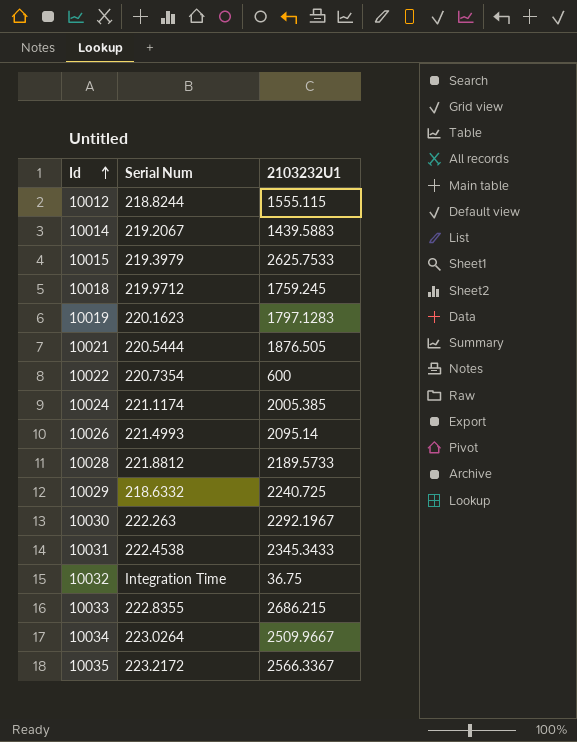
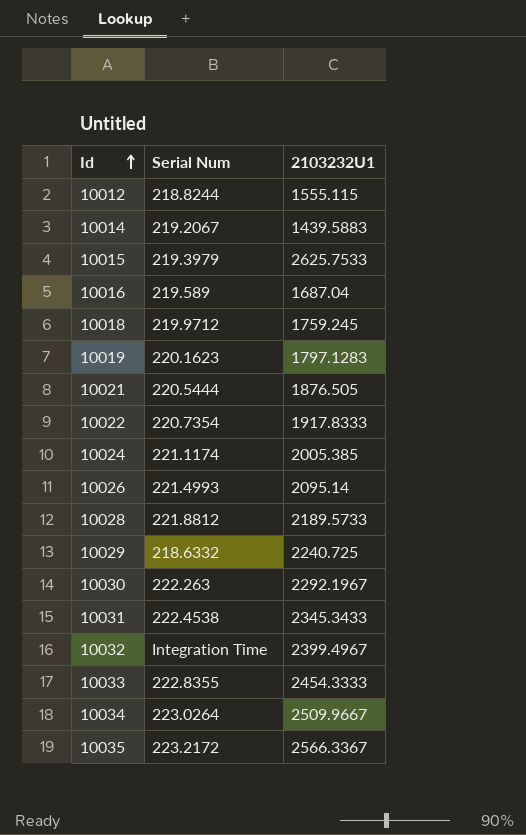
row 10016: none -> 219.589 | 1687.04
10022 | 2103232U1: 600 -> 1917.8333
10032 | 2103232U1: 36.75 -> 2399.4967
10033 | 2103232U1: 2686.215 -> 2454.3333

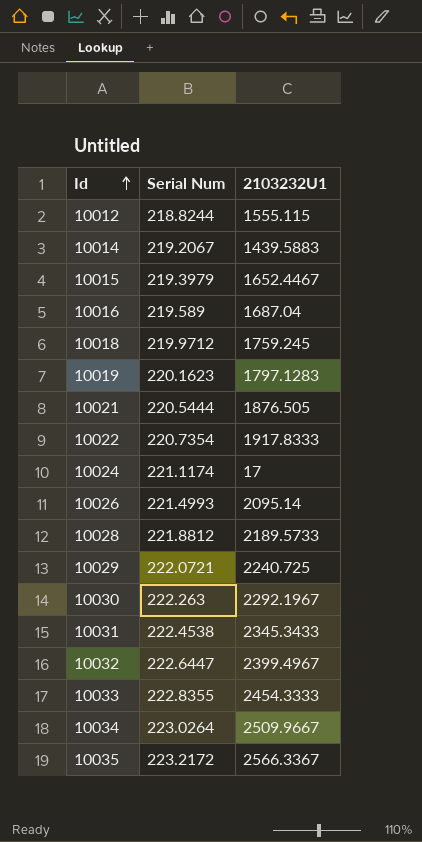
10015 | 2103232U1: 2625.7533 -> 1652.4467
10024 | 2103232U1: 2005.385 -> 17
10029 | Serial Num: 218.6332 -> 222.0721
10032 | Serial Num: Integration Time -> 222.6447

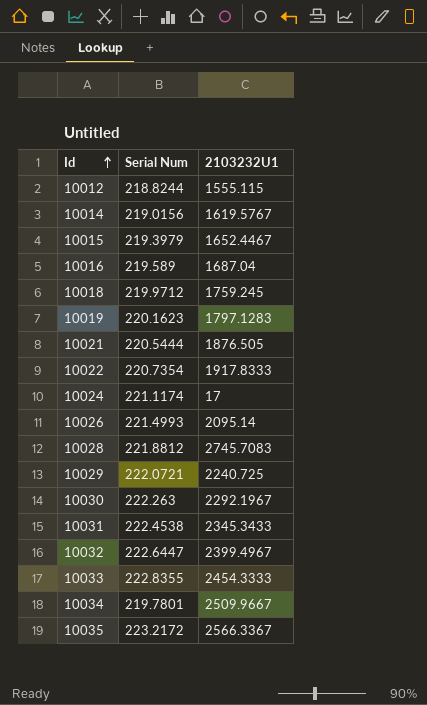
10014 | Serial Num: 219.2067 -> 219.0156
10014 | 2103232U1: 1439.5883 -> 1619.5767
10028 | 2103232U1: 2189.5733 -> 2745.7083
10034 | Serial Num: 223.0264 -> 219.7801

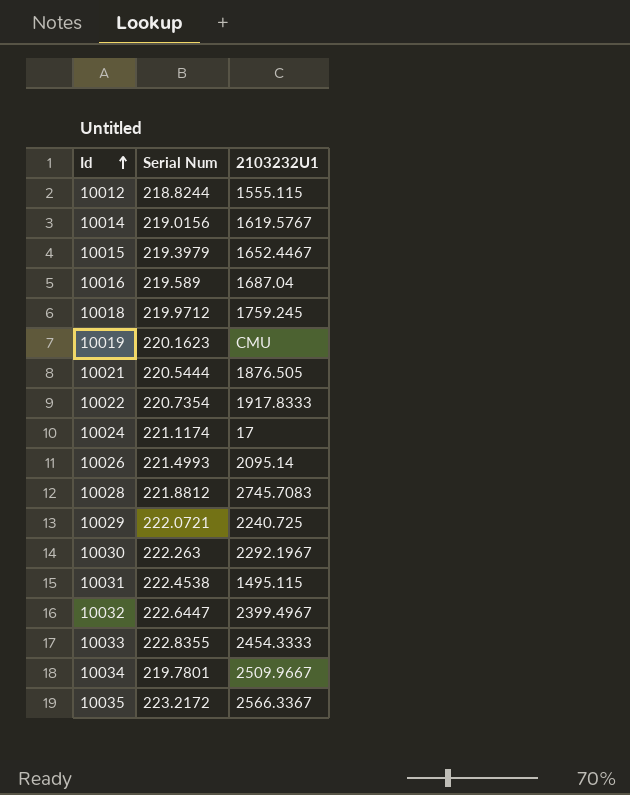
10019 | 2103232U1: 1797.1283 -> CMU
10031 | 2103232U1: 2345.3433 -> 1495.115

